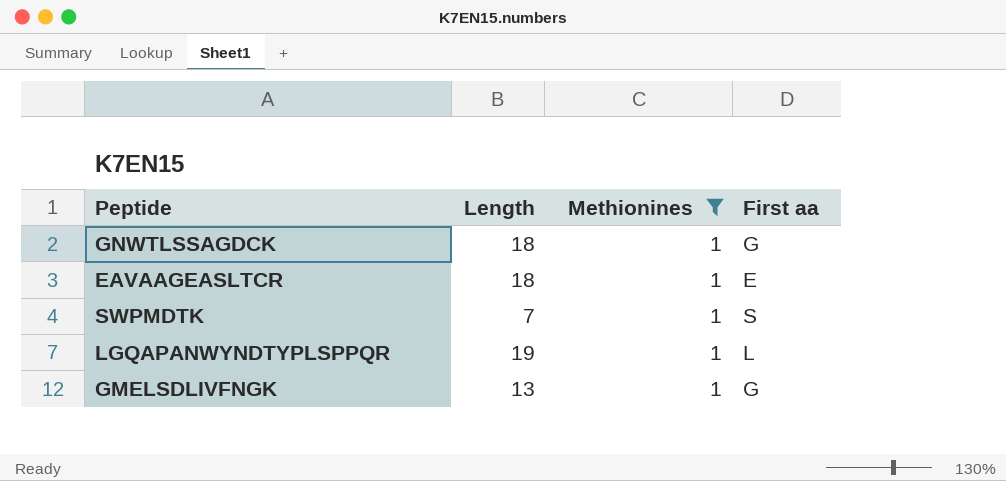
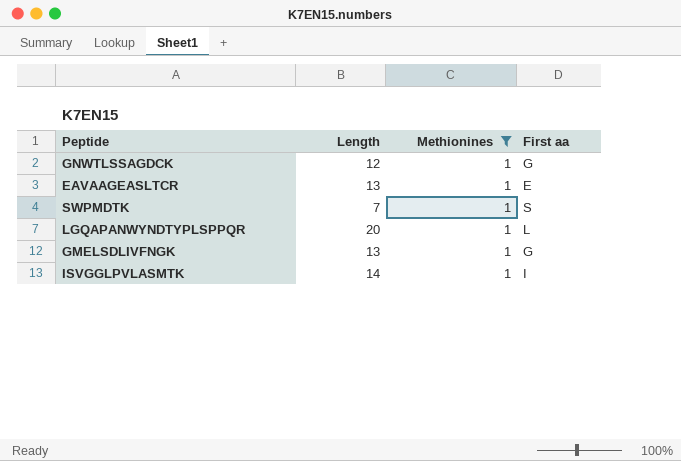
GNWTLSSAGDCK | Length: 18 -> 12
EAVAAGEASLTCR | Length: 18 -> 13
LGQAPANWYNDTYPLSPPQR | Length: 19 -> 20
row ISVGGLPVLASMTK: none -> 14 | 1 | I

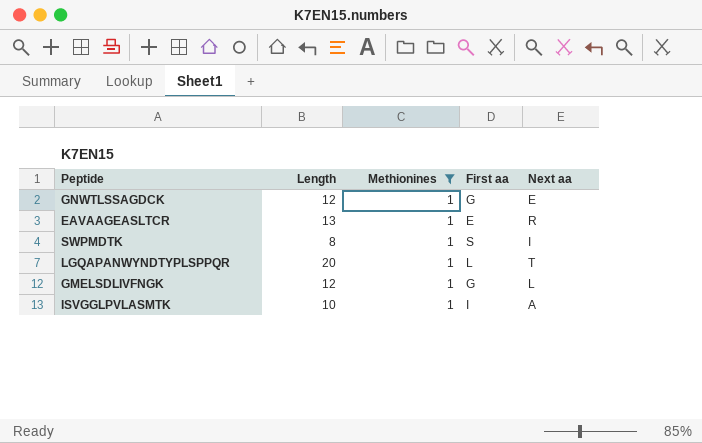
column Next aa | position: none -> 5
SWPMDTK | Length: 7 -> 8
GMELSDLIVFNGK | Length: 13 -> 12
ISVGGLPVLASMTK | Length: 14 -> 10

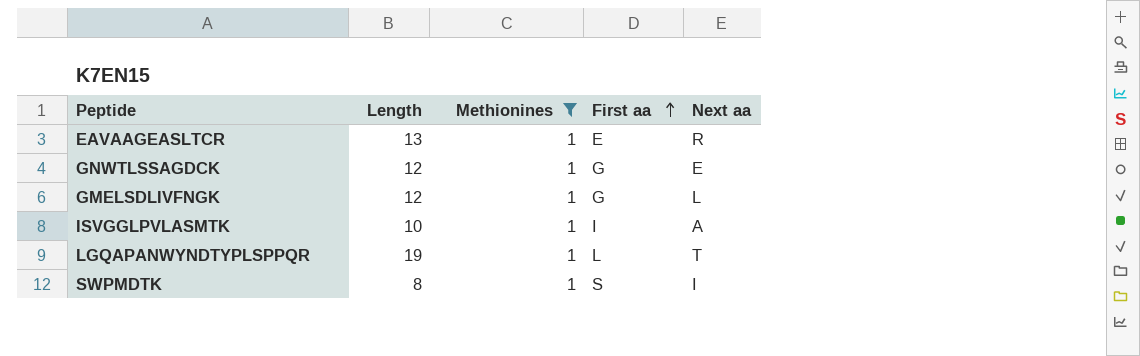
row order: none -> First aa ascending
LGQAPANWYNDTYPLSPPQR | Length: 20 -> 19

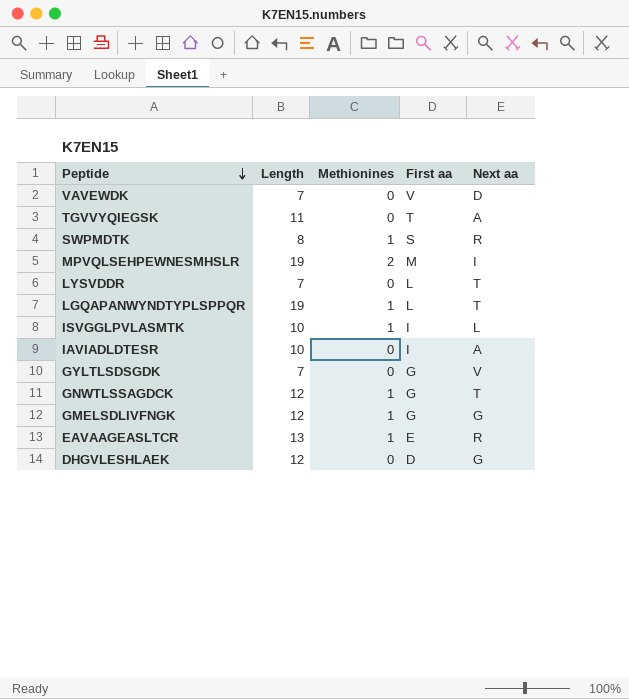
filter: Methionines = 1 -> none
row order: First aa ascending -> Peptide descending
SWPMDTK | Next aa: I -> R
ISVGGLPVLASMTK | Next aa: A -> L
GNWTLSSAGDCK | Next aa: E -> T
GMELSDLIVFNGK | Next aa: L -> G

